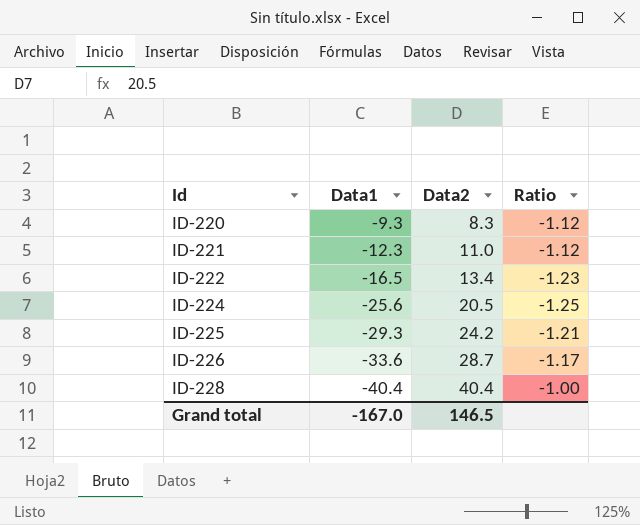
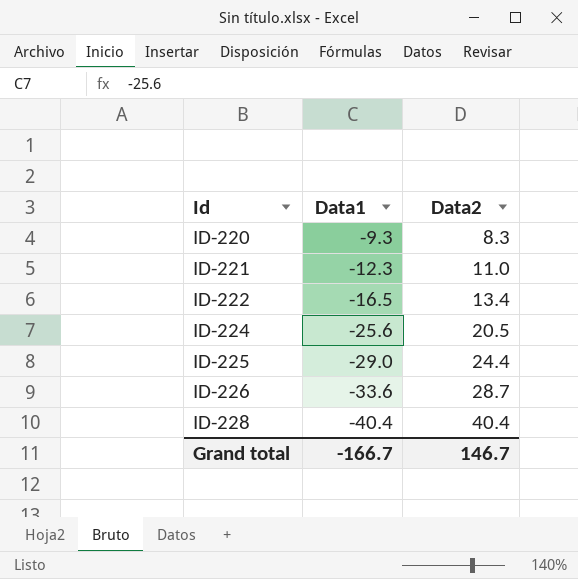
column Ratio | formula: [Data1] / [Data2] -> none
ID-225 | Data1: -29.3 -> -29.0
ID-225 | Data2: 24.2 -> 24.4
Grand total | Data1: -167.0 -> -166.7
Grand total | Data2: 146.5 -> 146.7

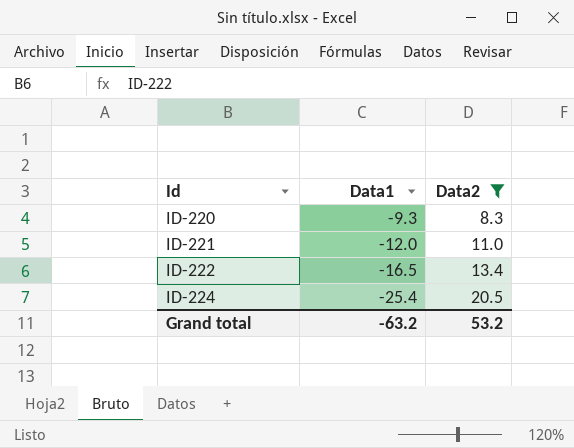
filter: none -> Data2 <= 20.5
ID-221 | Data1: -12.3 -> -12.0
ID-224 | Data1: -25.6 -> -25.4
Grand total | Data1: -166.7 -> -63.2
Grand total | Data2: 146.7 -> 53.2

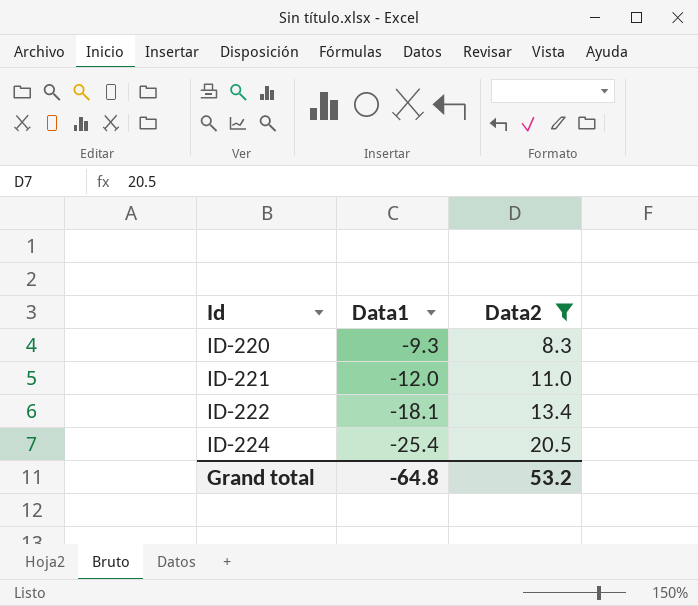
ID-222 | Data1: -16.5 -> -18.1
Grand total | Data1: -63.2 -> -64.8

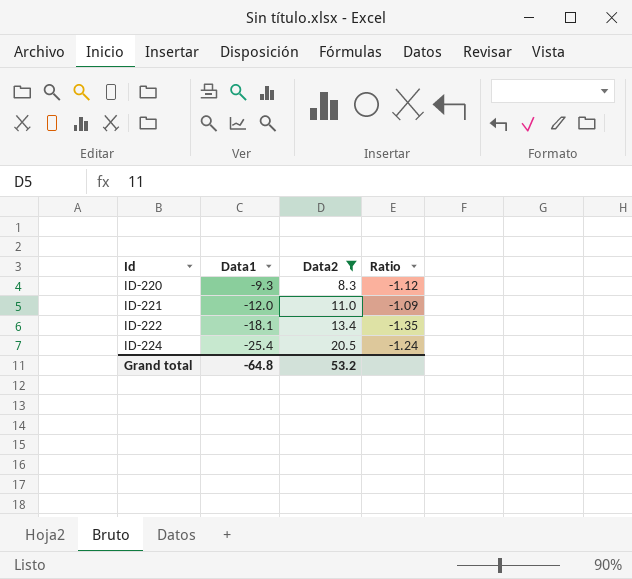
column Ratio | formula: none -> [Data1] / [Data2]

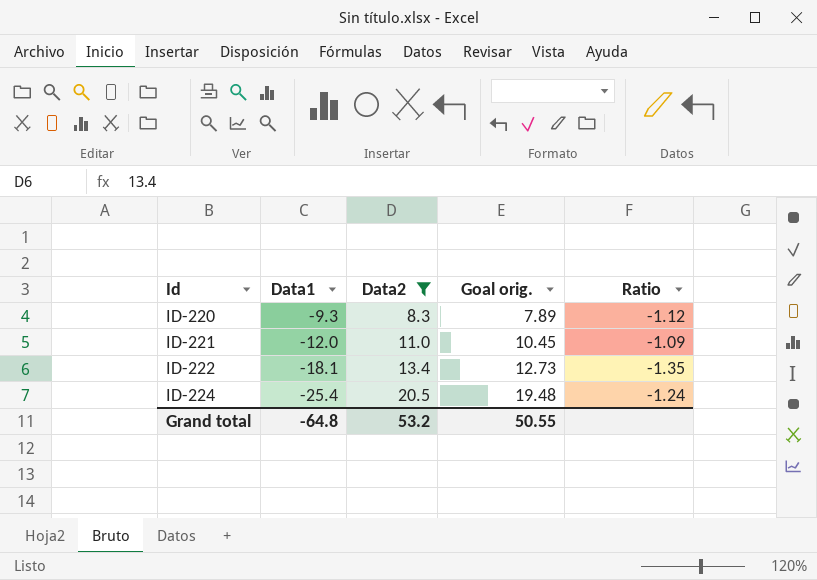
column Goal orig. | formula: none -> [Data2] * 0.95

